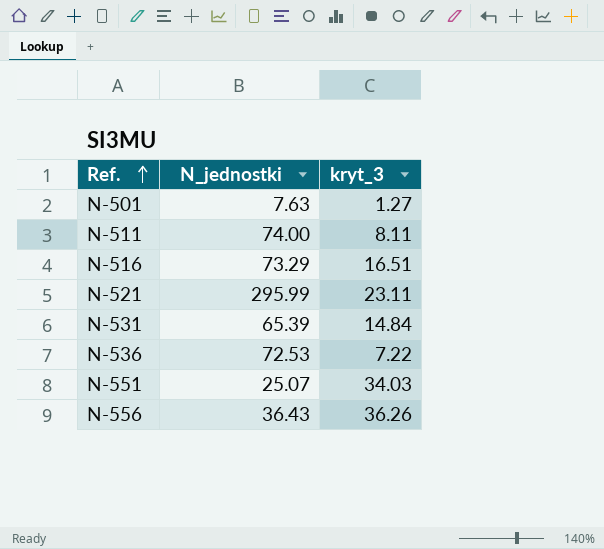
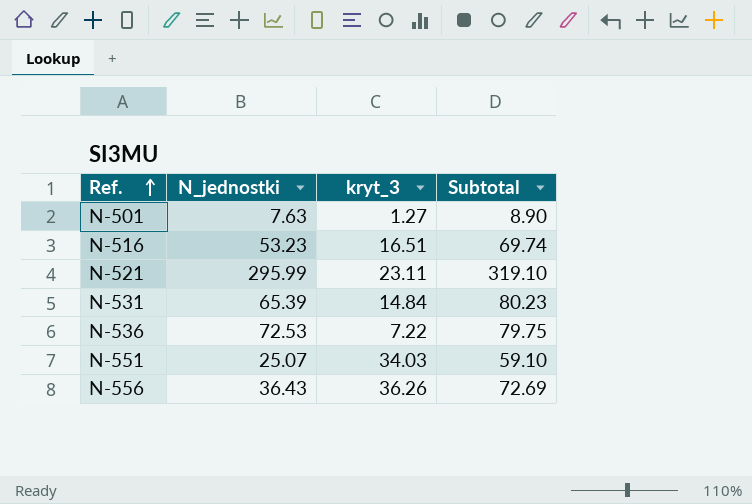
column Subtotal | formula: none -> [N_jednostki] + [kryt_3]
row N-511: 74.00 | 8.11 -> none
N-516 | N_jednostki: 73.29 -> 53.23

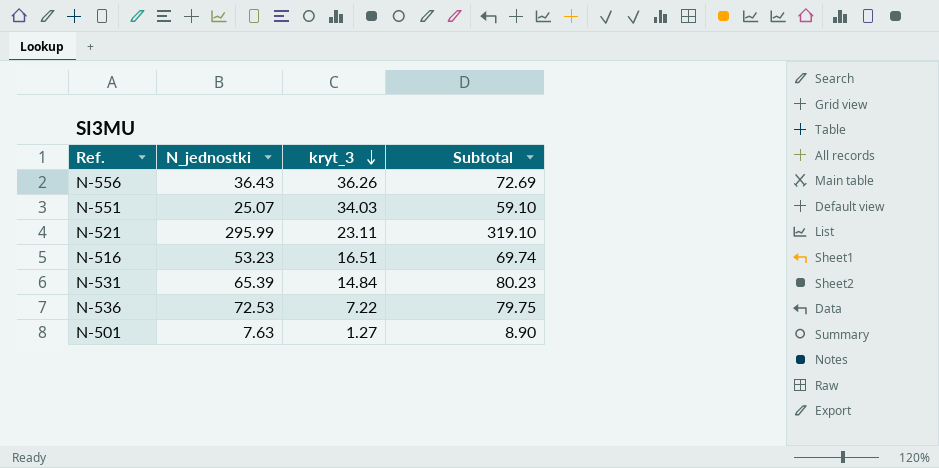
row order: Ref. ascending -> kryt_3 descending

